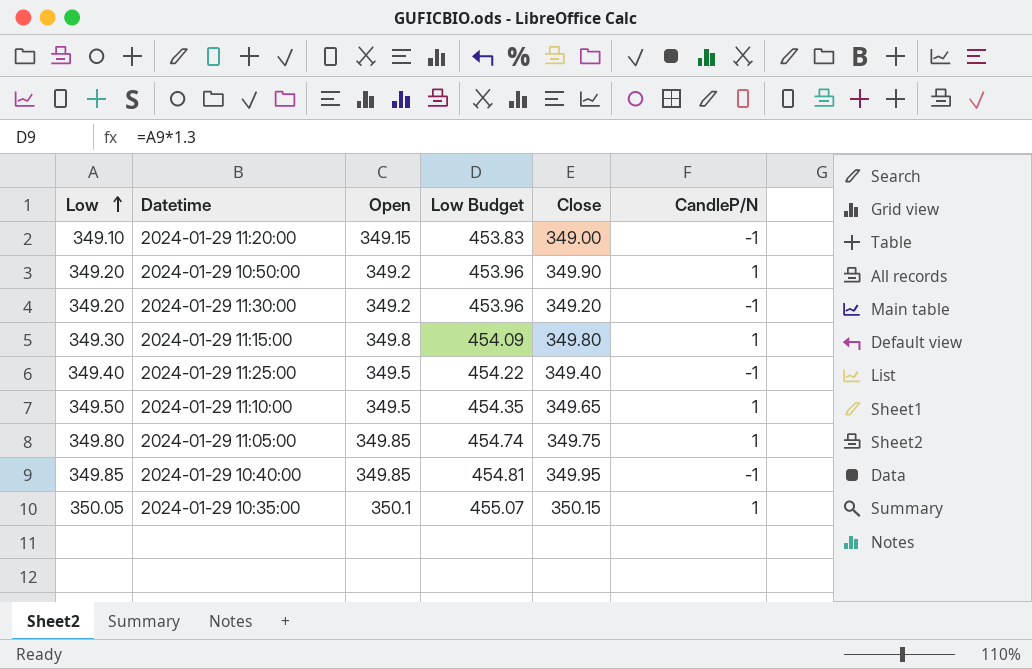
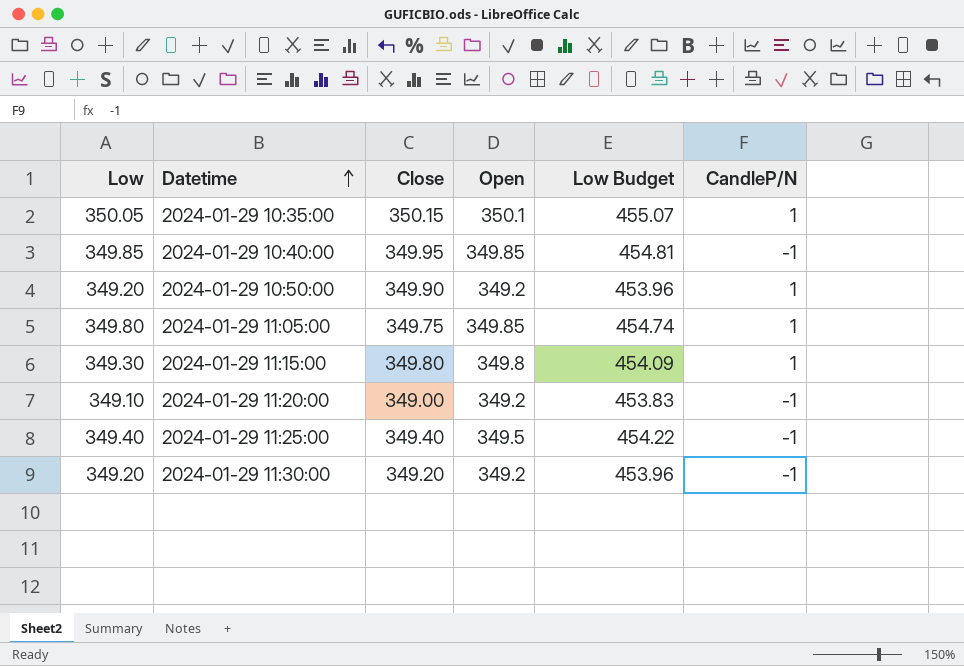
row order: Low ascending -> Datetime ascending
column Close | position: 5 -> 3
row 2024-01-29 11:10:00: 349.50 | 349.5 | 454.35 | 349.65 | 1 -> none
2024-01-29 11:20:00 | Open: 349.15 -> 349.2

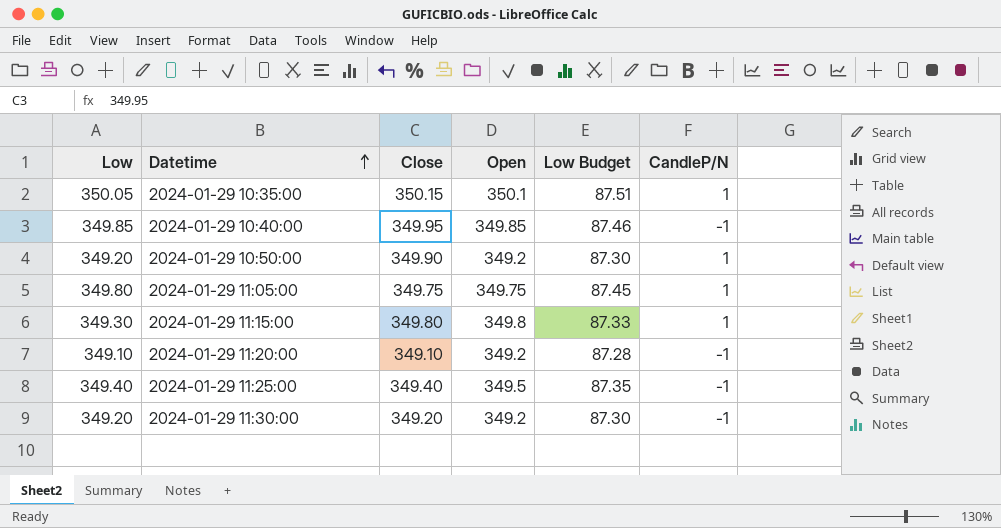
column Low Budget | formula: [Low] * 1.3 -> [Low] * 0.25
2024-01-29 11:05:00 | Open: 349.85 -> 349.75
2024-01-29 11:20:00 | Close: 349.00 -> 349.10

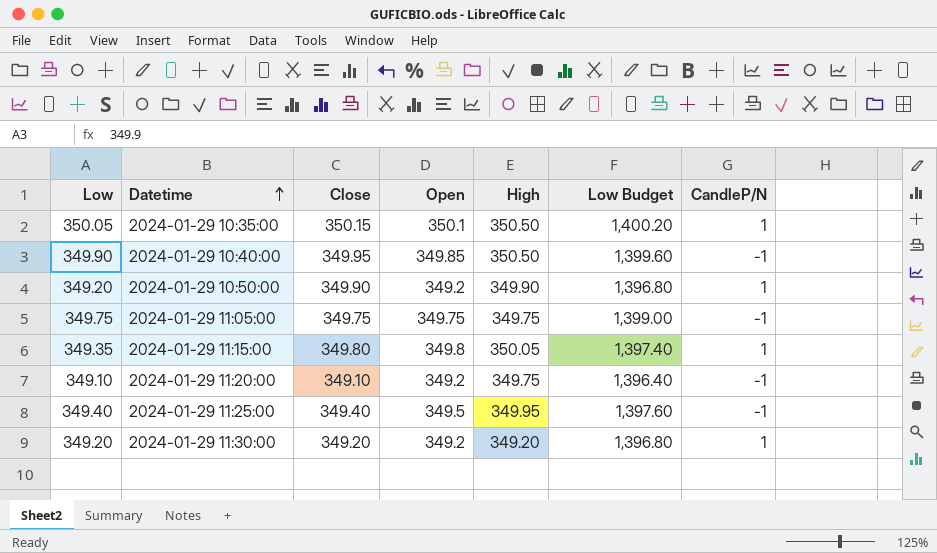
column High | position: none -> 5
column Low Budget | formula: [Low] * 0.25 -> [Low] * 4
2024-01-29 10:40:00 | Low: 349.85 -> 349.90
2024-01-29 11:05:00 | Low: 349.80 -> 349.75
2024-01-29 11:05:00 | CandleP/N: 1 -> -1
2024-01-29 11:15:00 | Low: 349.30 -> 349.35
2024-01-29 11:30:00 | CandleP/N: -1 -> 1

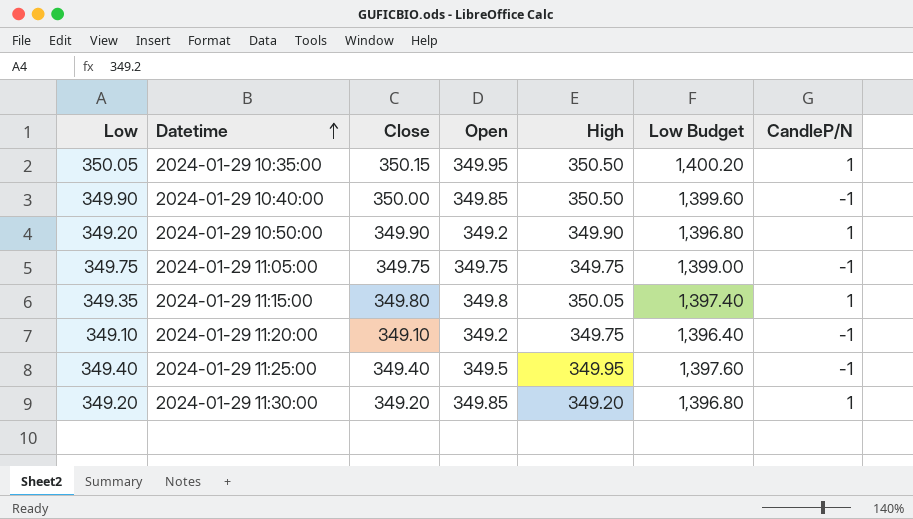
2024-01-29 10:35:00 | Open: 350.1 -> 349.95
2024-01-29 10:40:00 | Close: 349.95 -> 350.00
2024-01-29 11:30:00 | Open: 349.2 -> 349.85

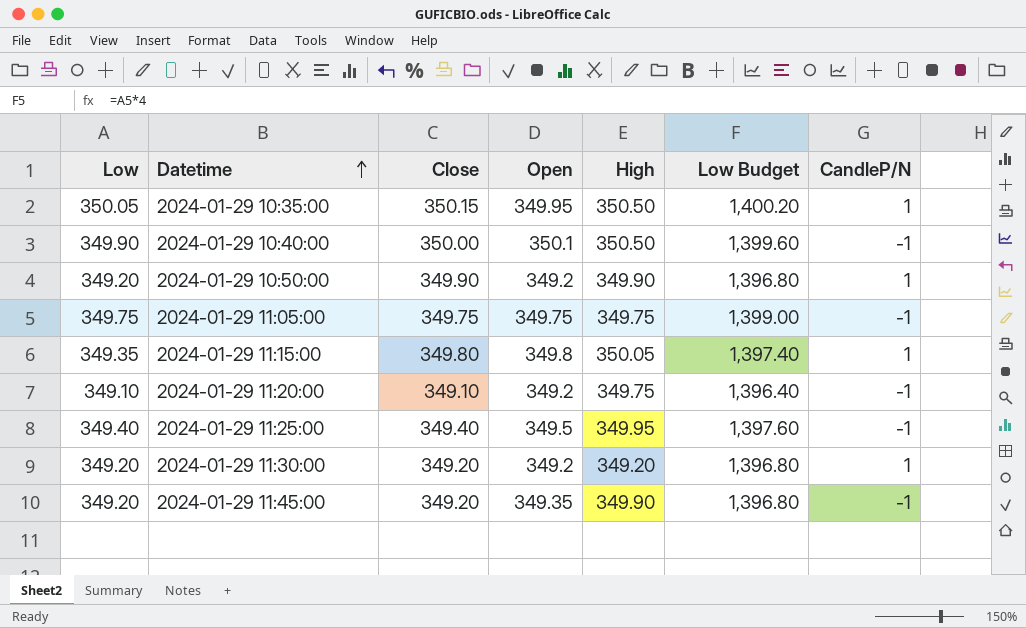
2024-01-29 10:40:00 | Open: 349.85 -> 350.1
2024-01-29 11:30:00 | Open: 349.85 -> 349.2
row 2024-01-29 11:45:00: none -> 349.20 | 349.20 | 349.35 | 349.90 | 1,396.80 | -1

